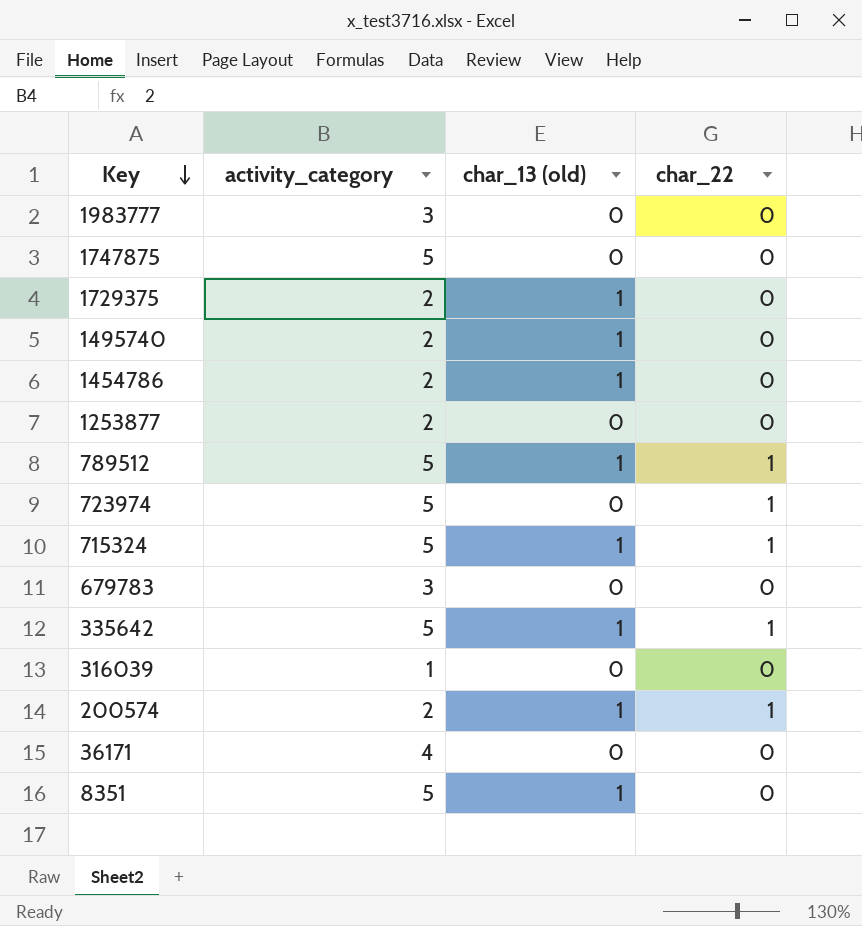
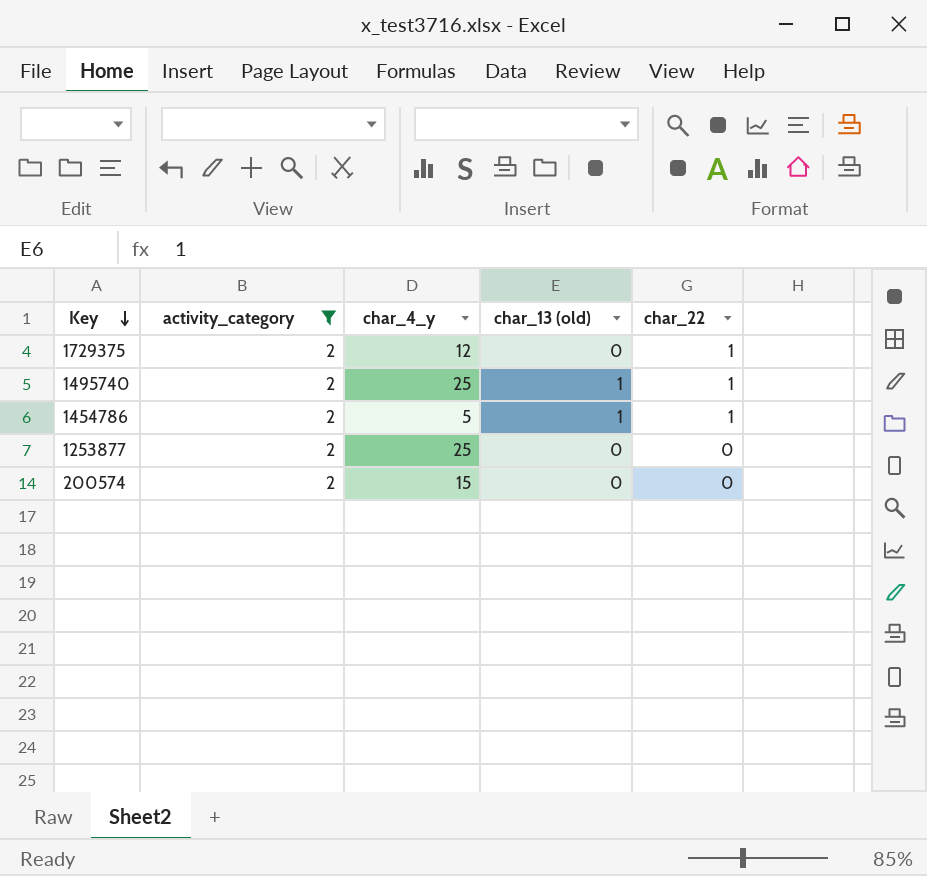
filter: none -> activity_category = 2
column char_4_y | position: none -> 3
1729375 | char_13 (old): 1 -> 0
1729375 | char_22: 0 -> 1
1495740 | char_22: 0 -> 1
1454786 | char_22: 0 -> 1
200574 | char_13 (old): 1 -> 0
200574 | char_22: 1 -> 0

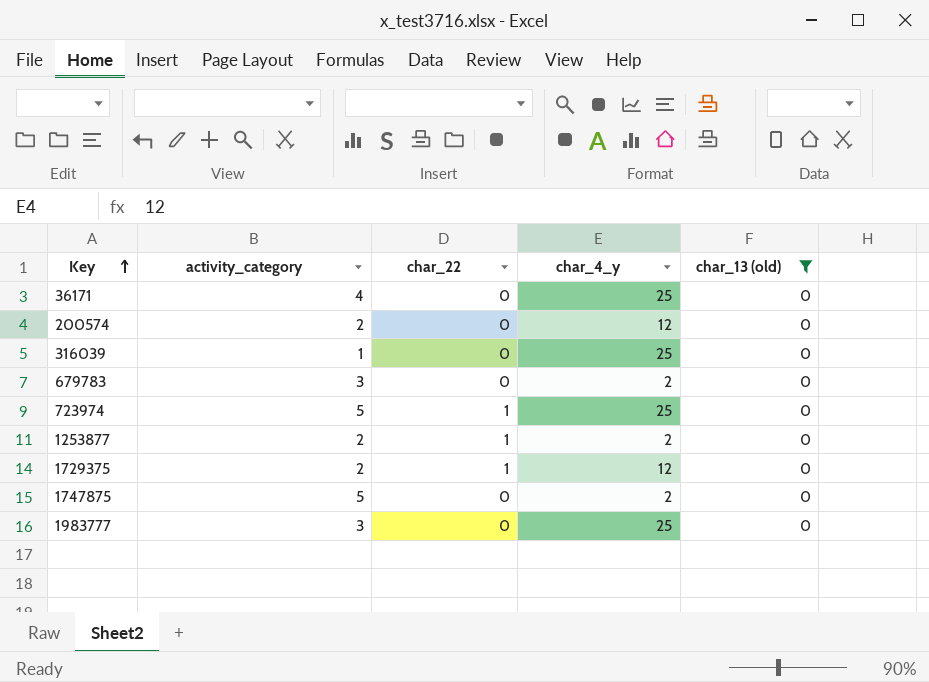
filter: activity_category = 2 -> char_13 (old) = 0
row order: Key descending -> Key ascending
column char_22 | position: 5 -> 3
200574 | char_4_y: 15 -> 12
1253877 | char_22: 0 -> 1
1253877 | char_4_y: 25 -> 2

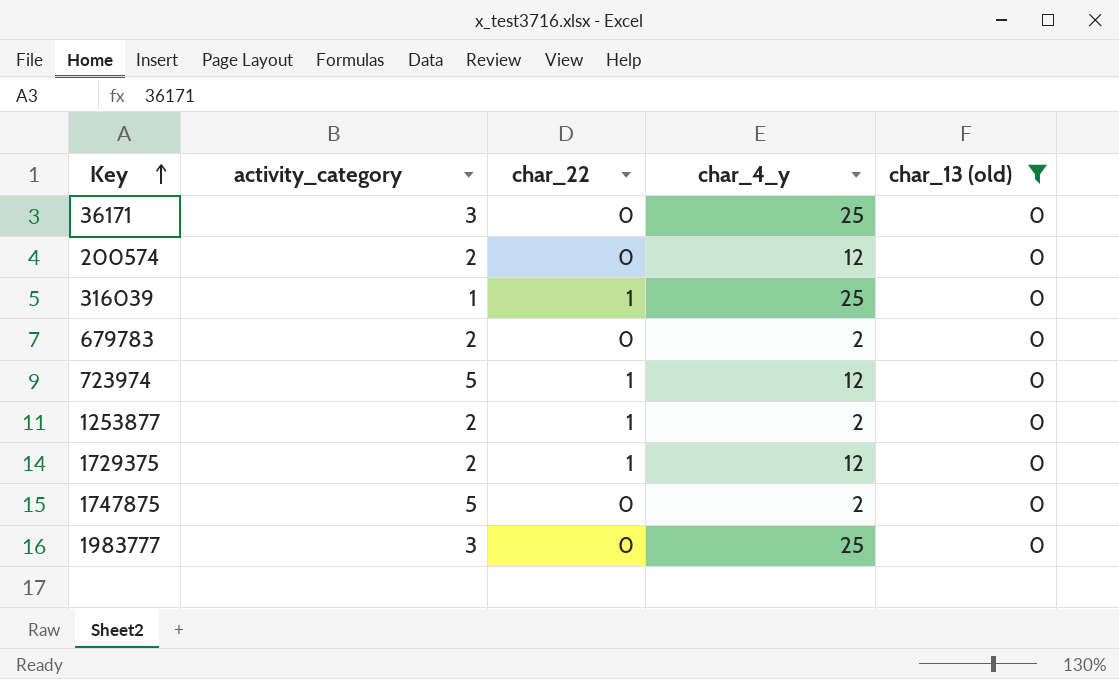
36171 | activity_category: 4 -> 3
316039 | char_22: 0 -> 1
679783 | activity_category: 3 -> 2
723974 | char_4_y: 25 -> 12

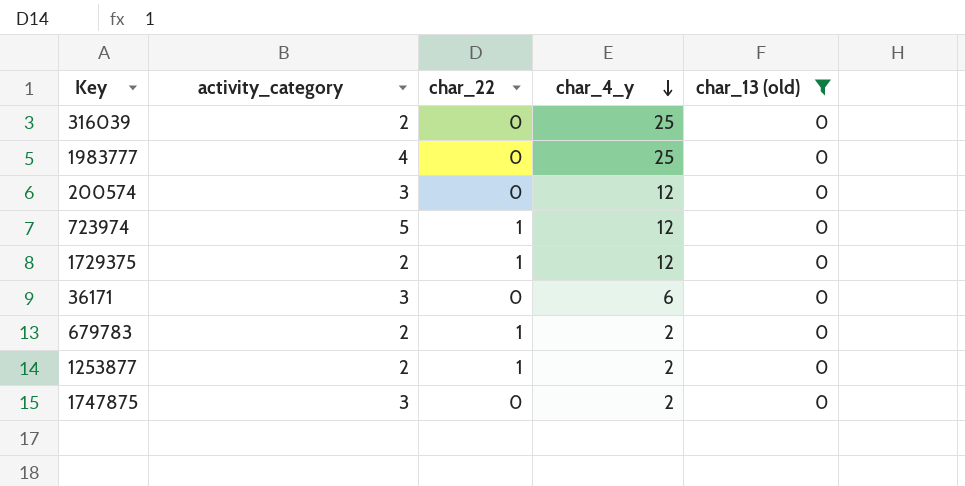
row order: Key ascending -> char_4_y descending
316039 | activity_category: 1 -> 2
316039 | char_22: 1 -> 0
1983777 | activity_category: 3 -> 4
200574 | activity_category: 2 -> 3
36171 | char_4_y: 25 -> 6
679783 | char_22: 0 -> 1
1747875 | activity_category: 5 -> 3

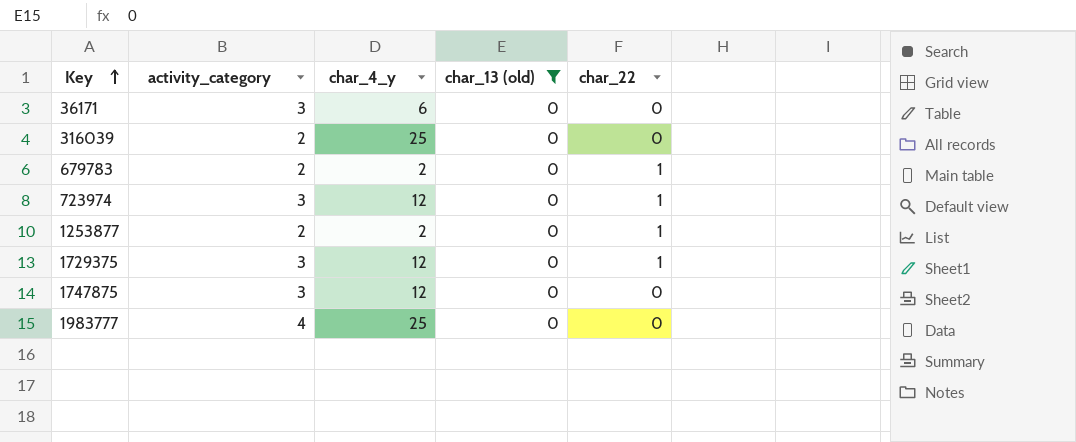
row order: char_4_y descending -> Key ascending
column char_22 | position: 3 -> 5
row 200574: 3 | 0 | 12 | 0 -> none
723974 | activity_category: 5 -> 3
1729375 | activity_category: 2 -> 3
1747875 | char_4_y: 2 -> 12

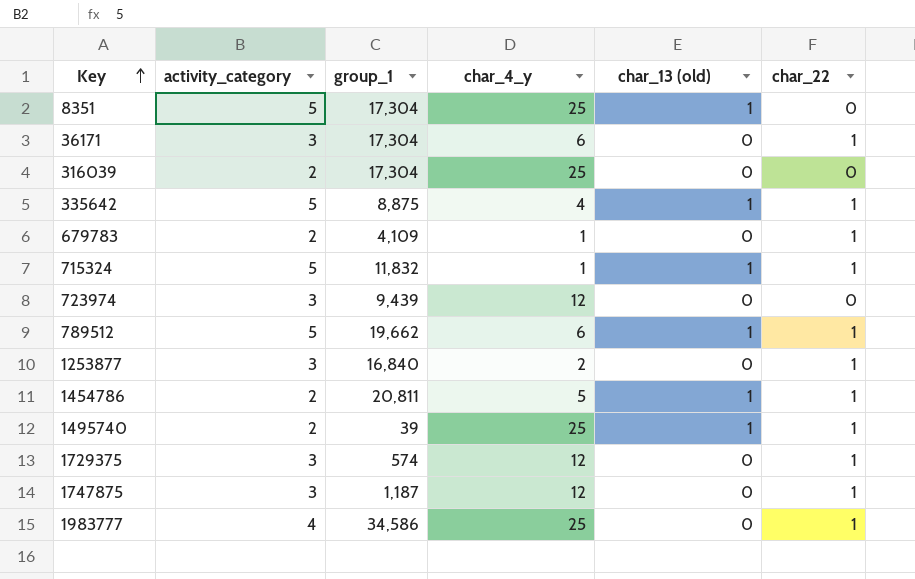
filter: char_13 (old) = 0 -> none
column group_1 | position: none -> 3
36171 | char_22: 0 -> 1
679783 | char_4_y: 2 -> 1
723974 | char_22: 1 -> 0
1253877 | activity_category: 2 -> 3
1747875 | char_22: 0 -> 1
1983777 | char_22: 0 -> 1

